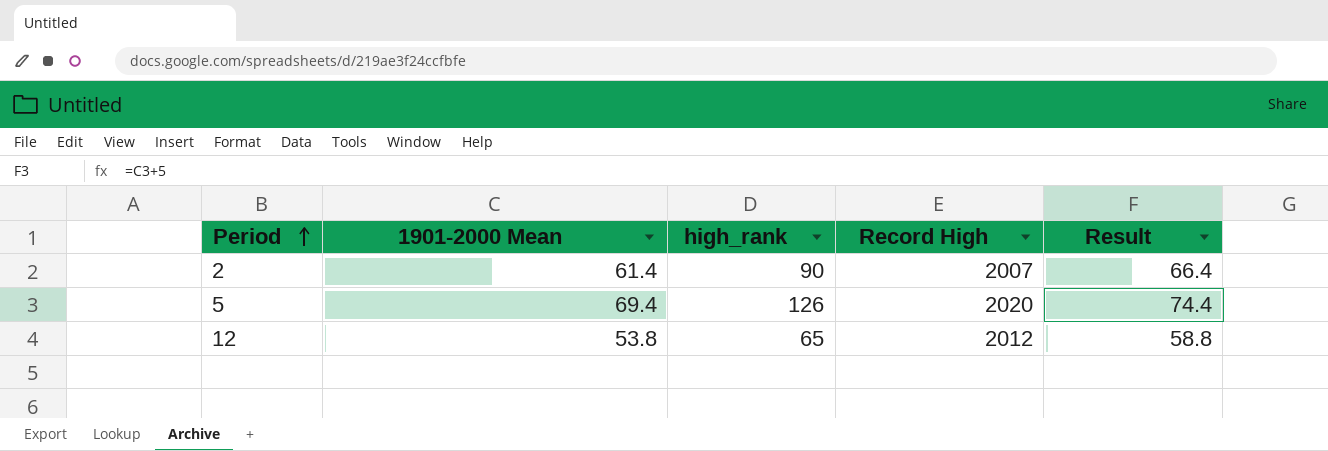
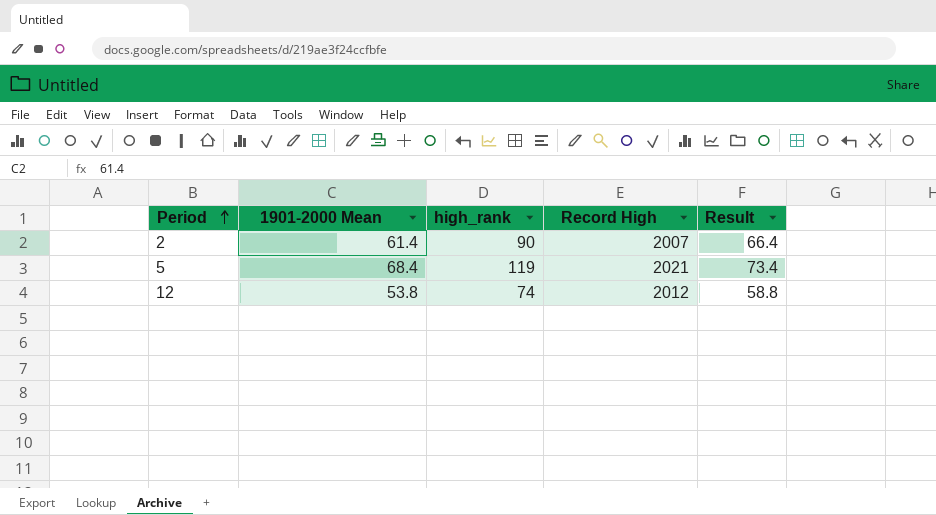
5 | 1901-2000 Mean: 69.4 -> 68.4
5 | high_rank: 126 -> 119
5 | Record High: 2020 -> 2021
5 | Result: 74.4 -> 73.4
12 | high_rank: 65 -> 74

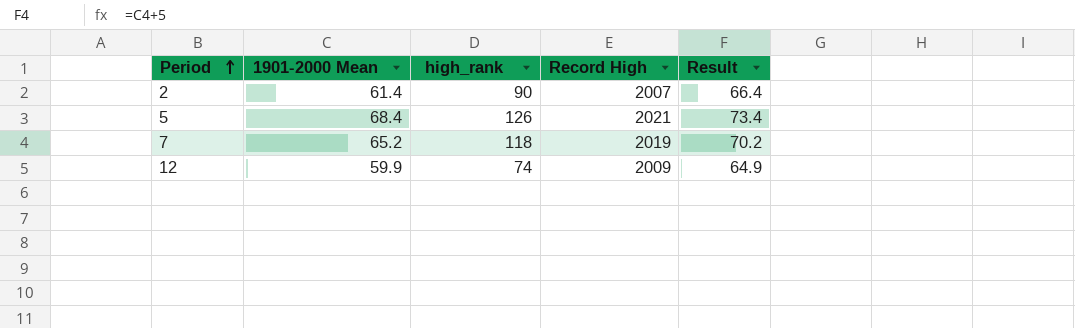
5 | high_rank: 119 -> 126
row 7: none -> 65.2 | 118 | 2019 | 70.2
12 | 1901-2000 Mean: 53.8 -> 59.9
12 | Record High: 2012 -> 2009
12 | Result: 58.8 -> 64.9

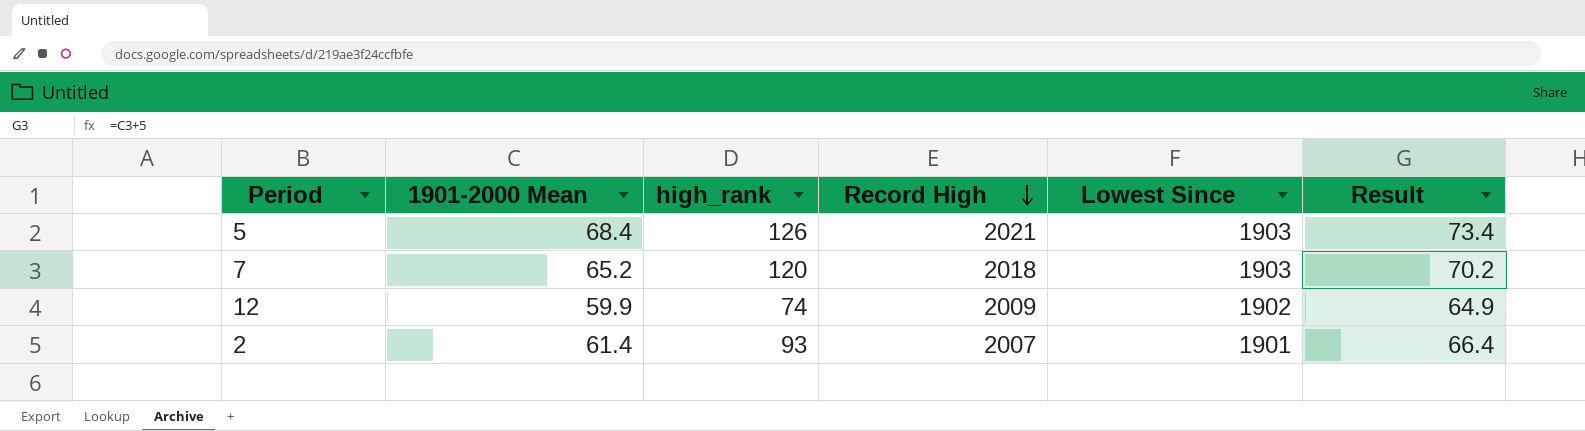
row order: Period ascending -> Record High descending
column Lowest Since | position: none -> 5
7 | high_rank: 118 -> 120
7 | Record High: 2019 -> 2018
2 | high_rank: 90 -> 93

